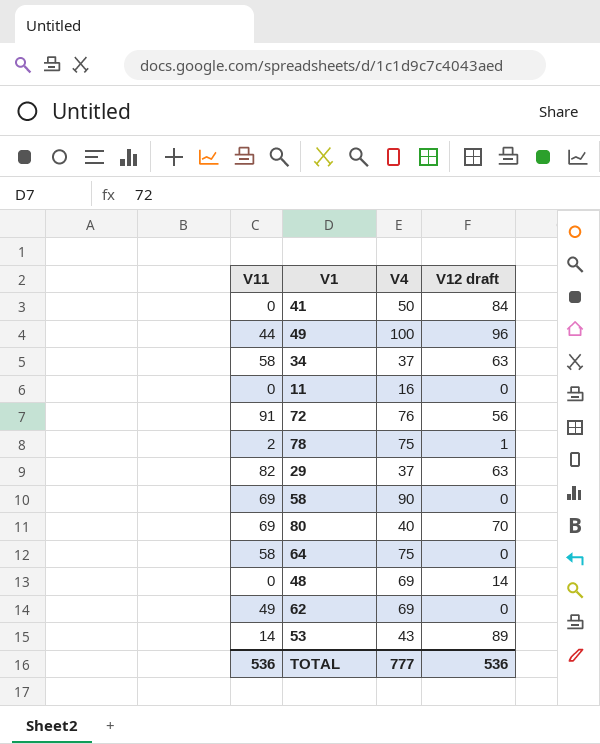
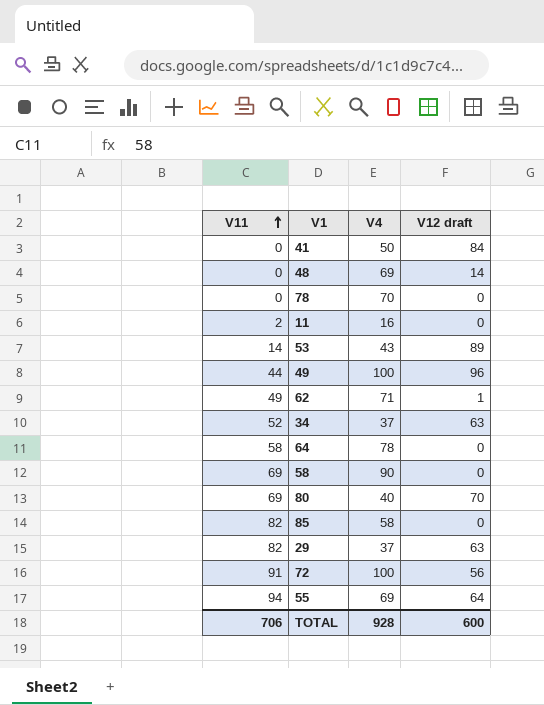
row order: none -> V11 ascending
78 | V11: 2 -> 0
78 | V4: 75 -> 70
78 | V12 draft: 1 -> 0
11 | V11: 0 -> 2
62 | V4: 69 -> 71
62 | V12 draft: 0 -> 1
34 | V11: 58 -> 52
64 | V4: 75 -> 78
row 85: none -> 82 | 58 | 0
72 | V4: 76 -> 100
row 55: none -> 94 | 69 | 64
TOTAL | V11: 536 -> 706
TOTAL | V4: 777 -> 928
TOTAL | V12 draft: 536 -> 600

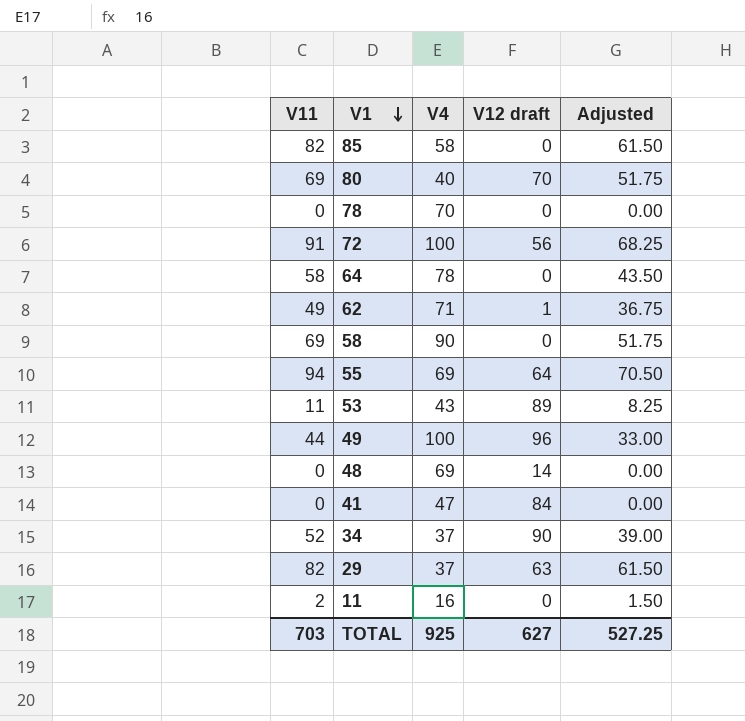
row order: V11 ascending -> V1 descending
column Adjusted | formula: none -> [V11] * 0.75
53 | V11: 14 -> 11
41 | V4: 50 -> 47
34 | V12 draft: 63 -> 90
TOTAL | V11: 706 -> 703
TOTAL | V4: 928 -> 925
TOTAL | V12 draft: 600 -> 627

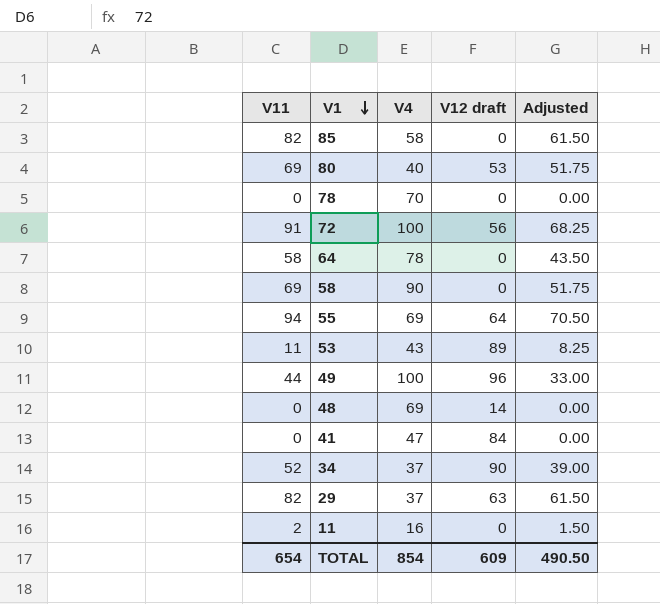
row 62: 49 | 71 | 1 | 36.75 -> none
80 | V12 draft: 70 -> 53
TOTAL | V11: 703 -> 654
TOTAL | V4: 925 -> 854
TOTAL | V12 draft: 627 -> 609
TOTAL | Adjusted: 527.25 -> 490.50

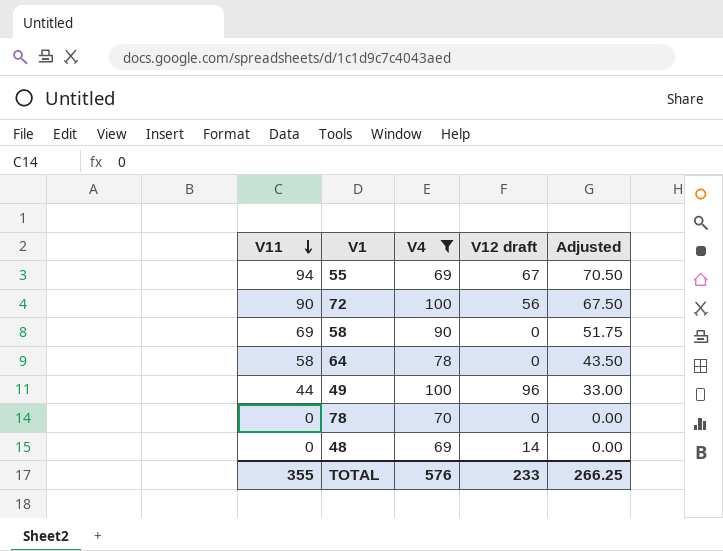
filter: none -> V4 >= 69
row order: V1 descending -> V11 descending
55 | V12 draft: 64 -> 67
72 | V11: 91 -> 90
72 | Adjusted: 68.25 -> 67.50
TOTAL | V11: 654 -> 355
TOTAL | V4: 854 -> 576
TOTAL | V12 draft: 609 -> 233
TOTAL | Adjusted: 490.50 -> 266.25

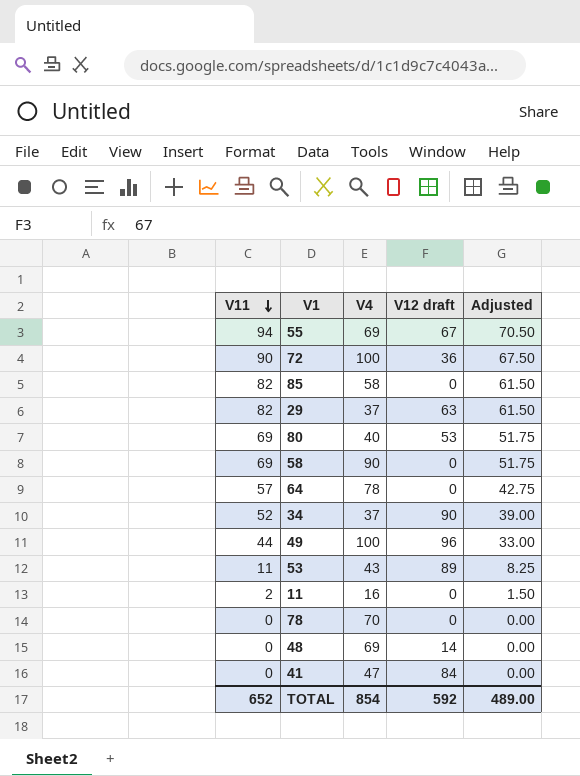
filter: V4 >= 69 -> none
72 | V12 draft: 56 -> 36
64 | V11: 58 -> 57
64 | Adjusted: 43.50 -> 42.75
TOTAL | V11: 355 -> 652
TOTAL | V4: 576 -> 854
TOTAL | V12 draft: 233 -> 592
TOTAL | Adjusted: 266.25 -> 489.00

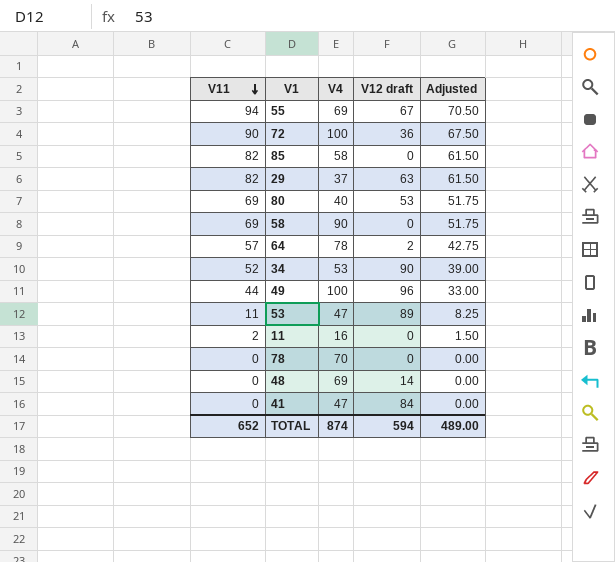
64 | V12 draft: 0 -> 2
34 | V4: 37 -> 53
53 | V4: 43 -> 47
TOTAL | V4: 854 -> 874
TOTAL | V12 draft: 592 -> 594

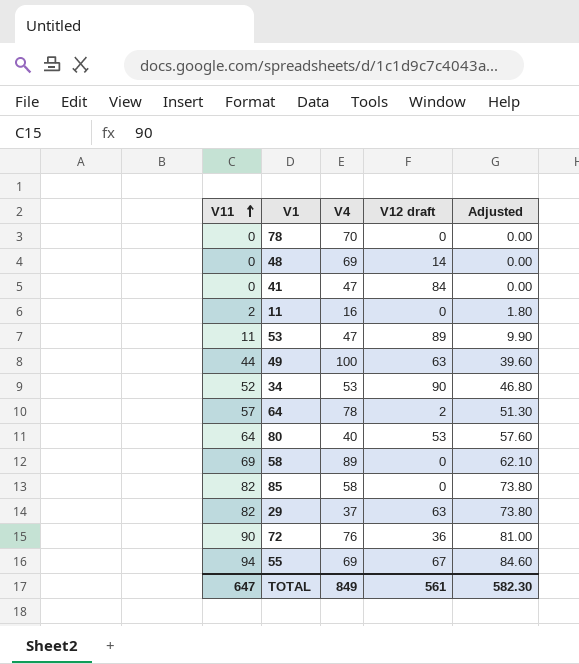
row order: V11 descending -> V11 ascending
column Adjusted | formula: [V11] * 0.75 -> [V11] * 0.9
49 | V12 draft: 96 -> 63
80 | V11: 69 -> 64
58 | V4: 90 -> 89
72 | V4: 100 -> 76
TOTAL | V11: 652 -> 647
TOTAL | V4: 874 -> 849
TOTAL | V12 draft: 594 -> 561
TOTAL | Adjusted: 489.00 -> 582.30

